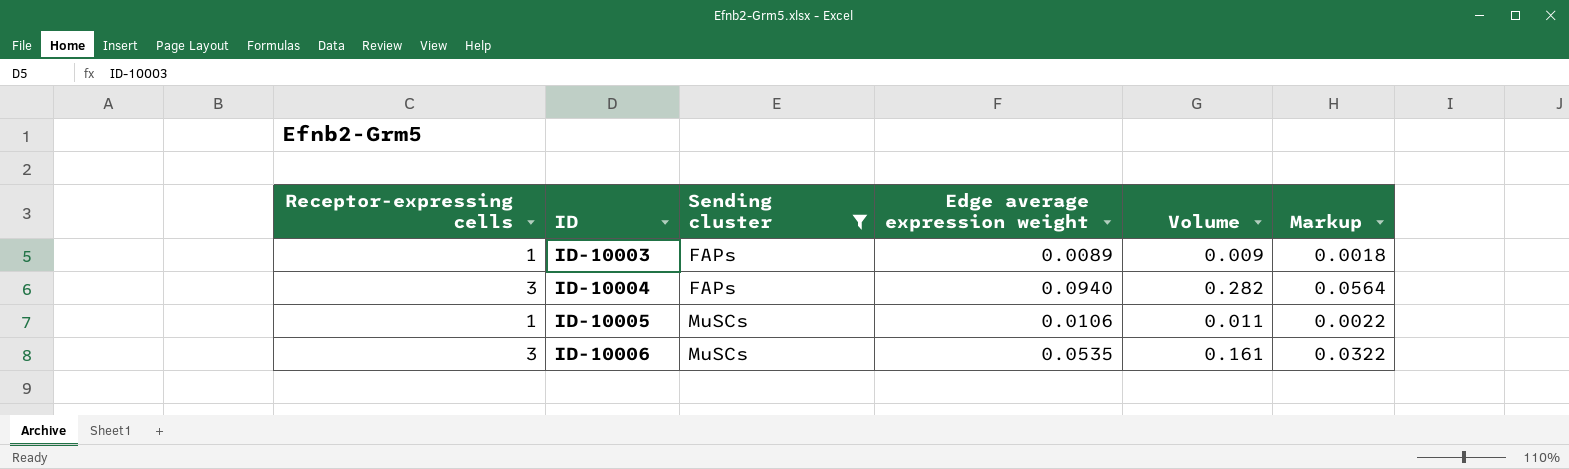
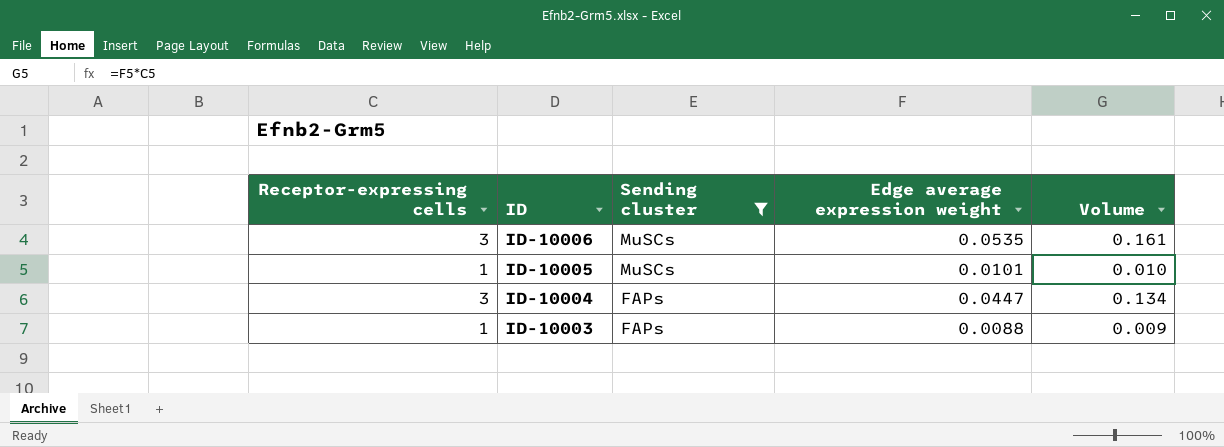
row order: ID ascending -> ID descending
column Markup | formula: [Volume] * 0.2 -> none
ID-10005 | Edge average expression weight: 0.0106 -> 0.0101
ID-10005 | Volume: 0.011 -> 0.010
ID-10004 | Edge average expression weight: 0.0940 -> 0.0447
ID-10004 | Volume: 0.282 -> 0.134
ID-10003 | Edge average expression weight: 0.0089 -> 0.0088

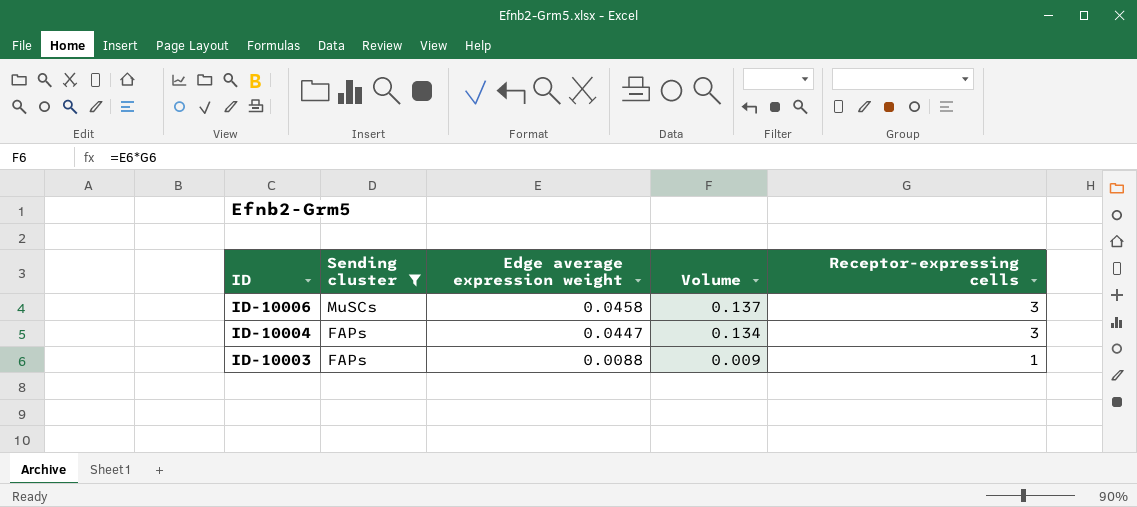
column Receptor-expressing cells | position: 1 -> 5
row ID-10005: 1 | MuSCs | 0.0101 | 0.010 -> none
ID-10006 | Edge average expression weight: 0.0535 -> 0.0458
ID-10006 | Volume: 0.161 -> 0.137

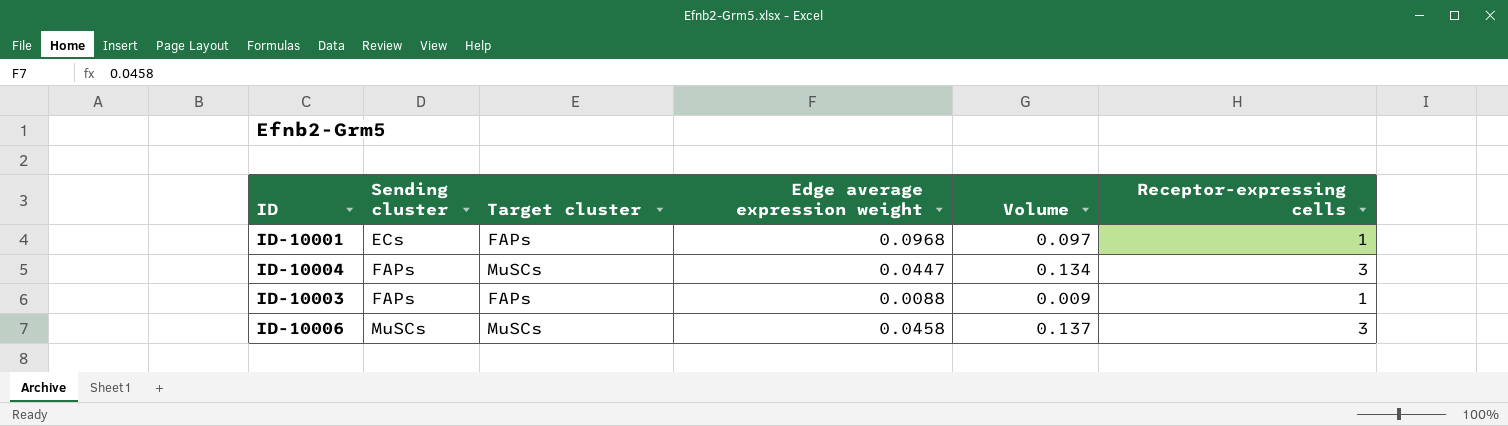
filter: Sending cluster != ECs -> none
row order: ID descending -> Sending cluster ascending
column Target cluster | position: none -> 3

